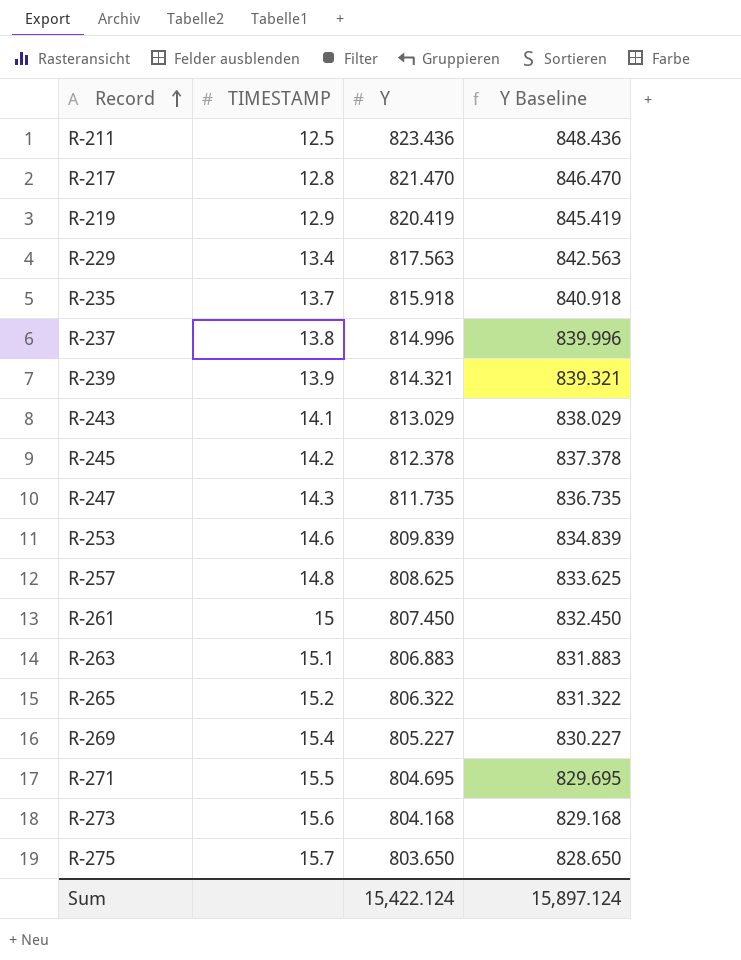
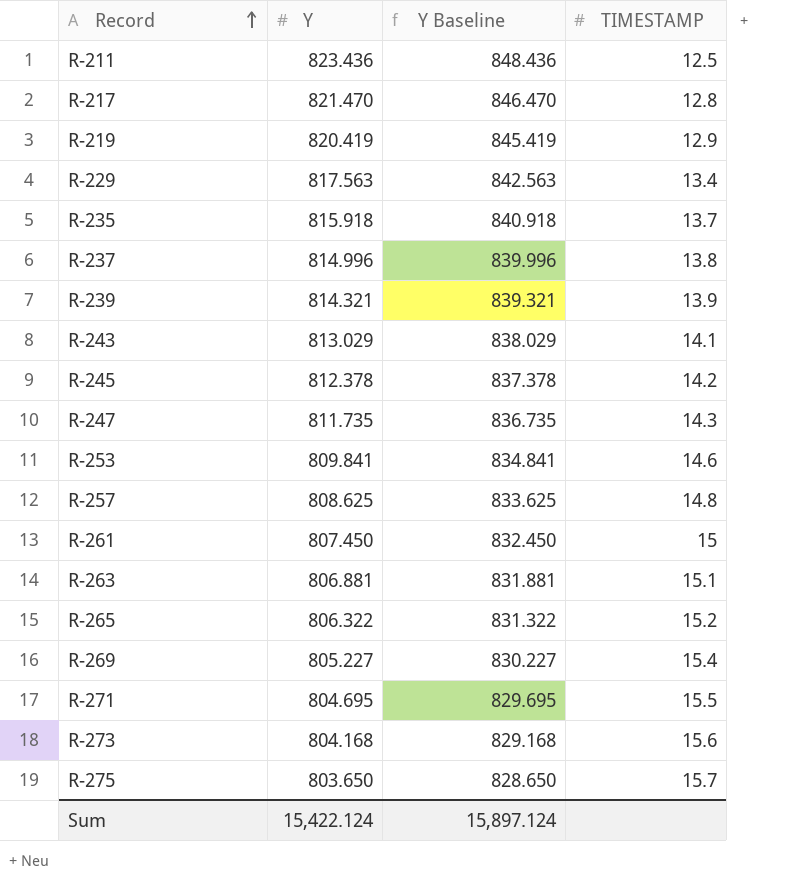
column TIMESTAMP | position: 2 -> 4
R-253 | Y: 809.839 -> 809.841
R-253 | Y Baseline: 834.839 -> 834.841
R-263 | Y: 806.883 -> 806.881
R-263 | Y Baseline: 831.883 -> 831.881

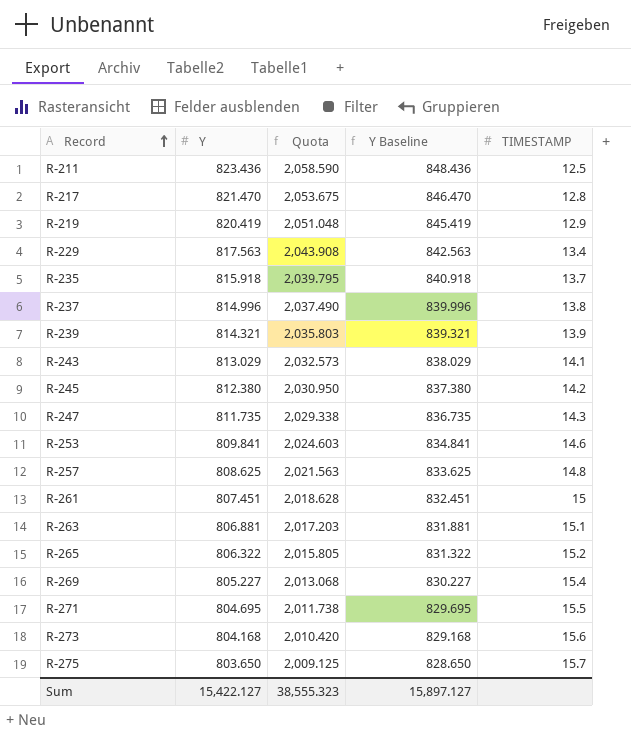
column Quota | formula: none -> [Y] * 2.5
R-245 | Y: 812.378 -> 812.380
R-245 | Y Baseline: 837.378 -> 837.380
R-261 | Y: 807.450 -> 807.451
R-261 | Y Baseline: 832.450 -> 832.451
Sum | Y: 15,422.124 -> 15,422.127
Sum | Y Baseline: 15,897.124 -> 15,897.127

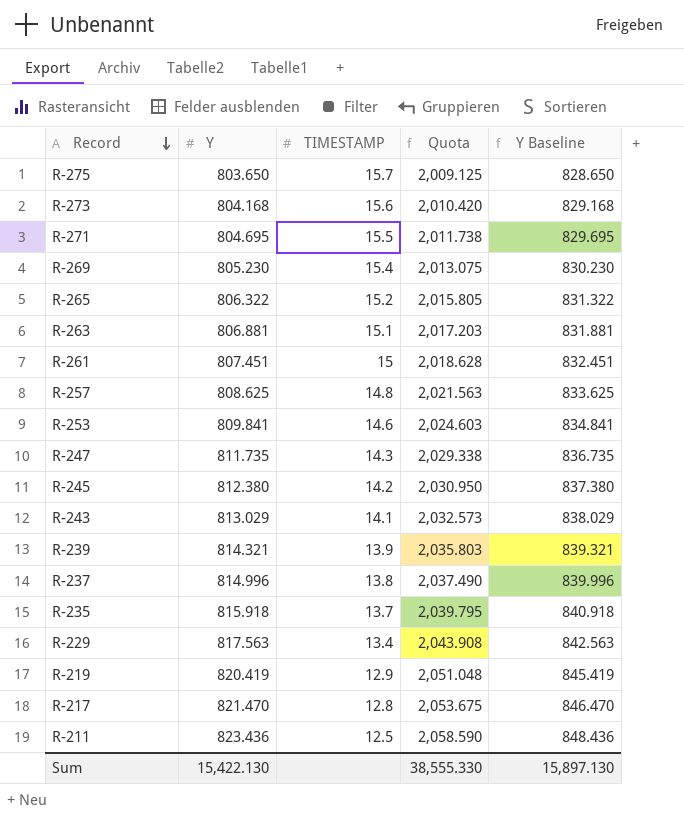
row order: Record ascending -> Record descending
column TIMESTAMP | position: 5 -> 3
R-269 | Y: 805.227 -> 805.230
R-269 | Quota: 2,013.068 -> 2,013.075
R-269 | Y Baseline: 830.227 -> 830.230
Sum | Y: 15,422.127 -> 15,422.130
Sum | Quota: 38,555.323 -> 38,555.330
Sum | Y Baseline: 15,897.127 -> 15,897.130

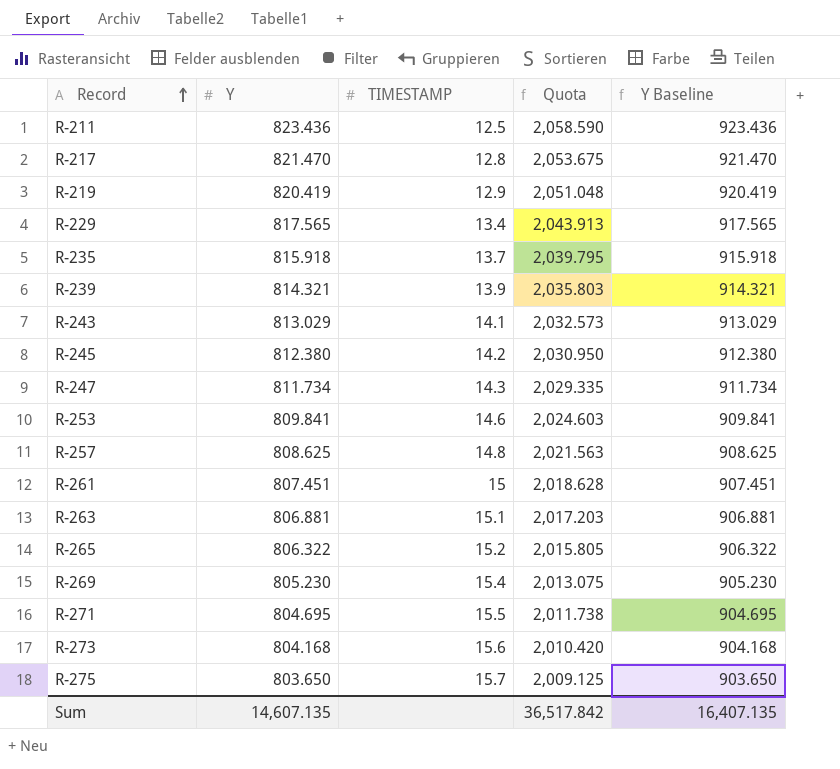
row order: Record descending -> Record ascending
column Y Baseline | formula: [Y] + 25 -> [Y] + 100
row R-237: 814.996 | 13.8 | 2,037.490 | 839.996 -> none
R-229 | Y: 817.563 -> 817.565
R-229 | Quota: 2,043.908 -> 2,043.913
R-247 | Y: 811.735 -> 811.734
R-247 | Quota: 2,029.338 -> 2,029.335
Sum | Y: 15,422.130 -> 14,607.135
Sum | Quota: 38,555.330 -> 36,517.842
Sum | Y Baseline: 15,897.130 -> 16,407.135

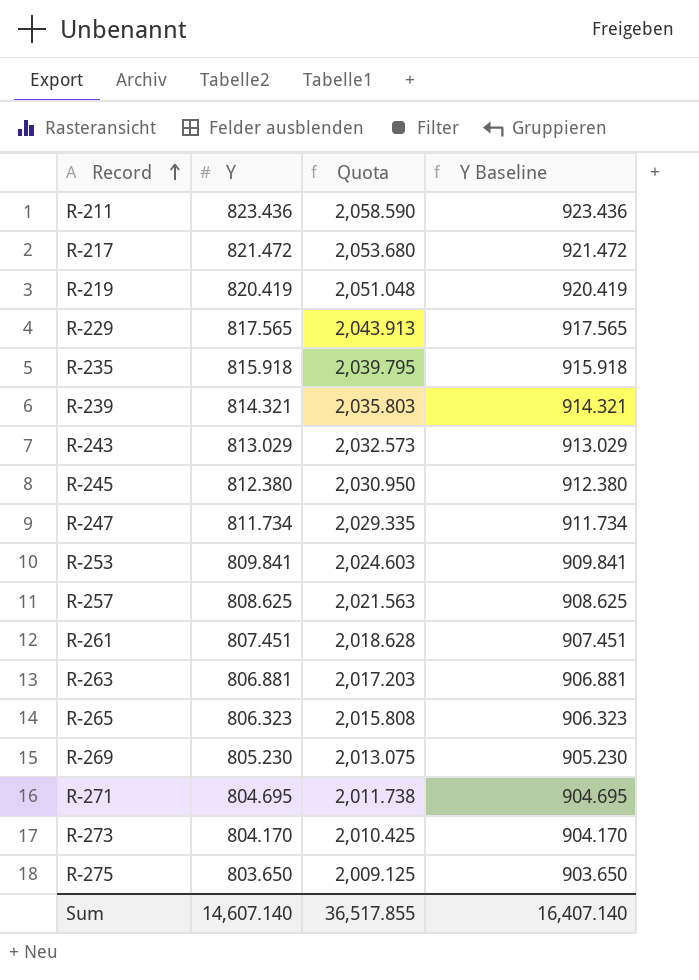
column TIMESTAMP | position: 3 -> none
R-217 | Y: 821.470 -> 821.472
R-217 | Quota: 2,053.675 -> 2,053.680
R-217 | Y Baseline: 921.470 -> 921.472
R-265 | Y: 806.322 -> 806.323
R-265 | Quota: 2,015.805 -> 2,015.808
R-265 | Y Baseline: 906.322 -> 906.323
R-273 | Y: 804.168 -> 804.170
R-273 | Quota: 2,010.420 -> 2,010.425
R-273 | Y Baseline: 904.168 -> 904.170
Sum | Y: 14,607.135 -> 14,607.140
Sum | Quota: 36,517.842 -> 36,517.855
Sum | Y Baseline: 16,407.135 -> 16,407.140

